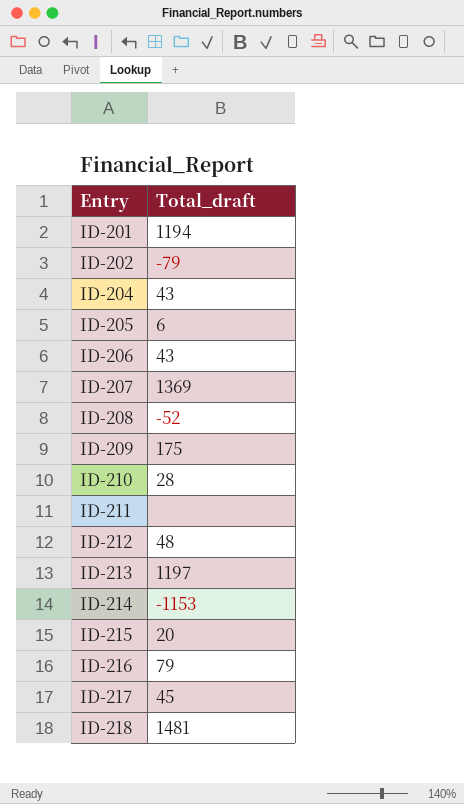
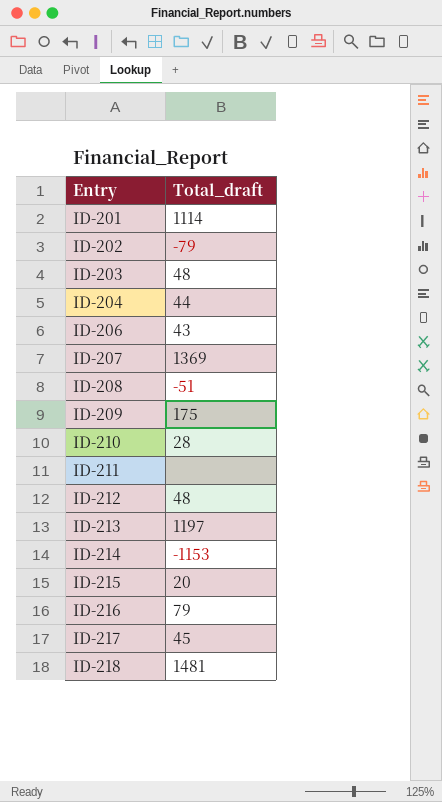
row ID-205: 6 -> none
ID-201 | Total_draft: 1194 -> 1114
row ID-203: none -> 48
ID-204 | Total_draft: 43 -> 44
ID-208 | Total_draft: -52 -> -51

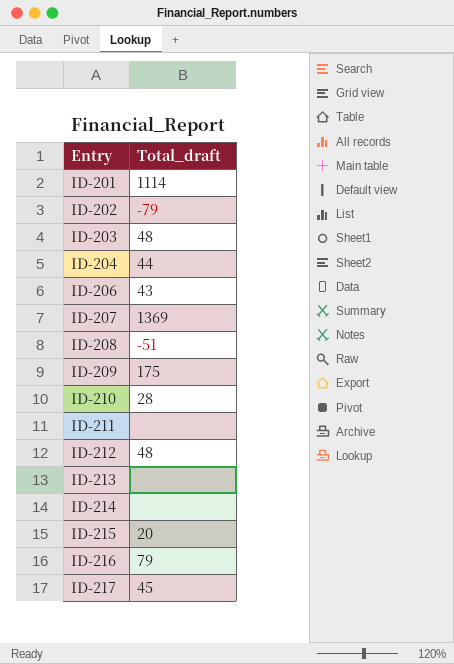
row ID-218: 1481 -> none
ID-213 | Total_draft: 1197 -> none
ID-214 | Total_draft: -1153 -> none

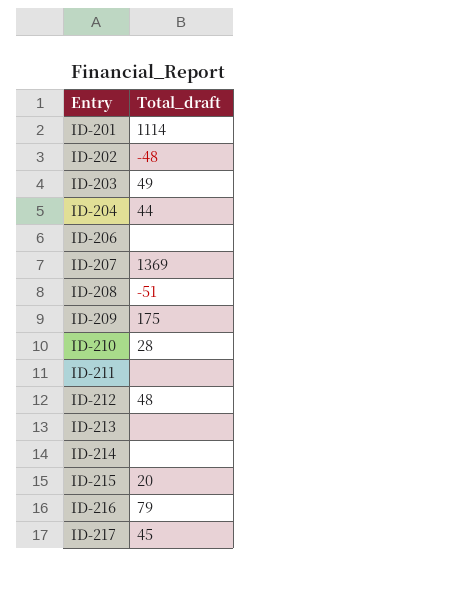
ID-202 | Total_draft: -79 -> -48
ID-203 | Total_draft: 48 -> 49
ID-206 | Total_draft: 43 -> none

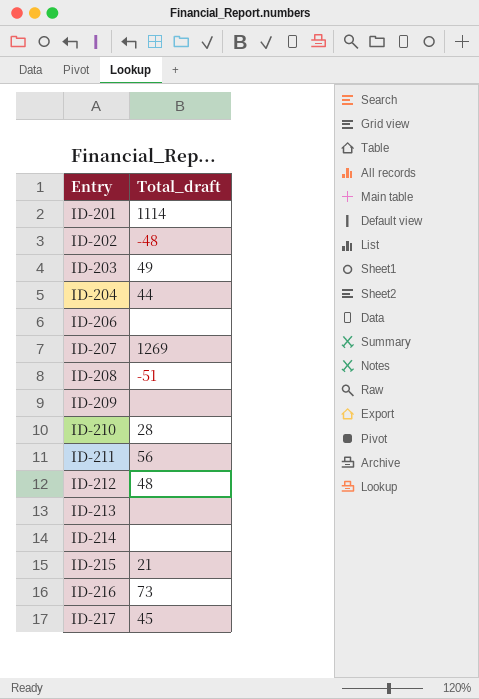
ID-207 | Total_draft: 1369 -> 1269
ID-209 | Total_draft: 175 -> none
ID-211 | Total_draft: none -> 56
ID-215 | Total_draft: 20 -> 21
ID-216 | Total_draft: 79 -> 73

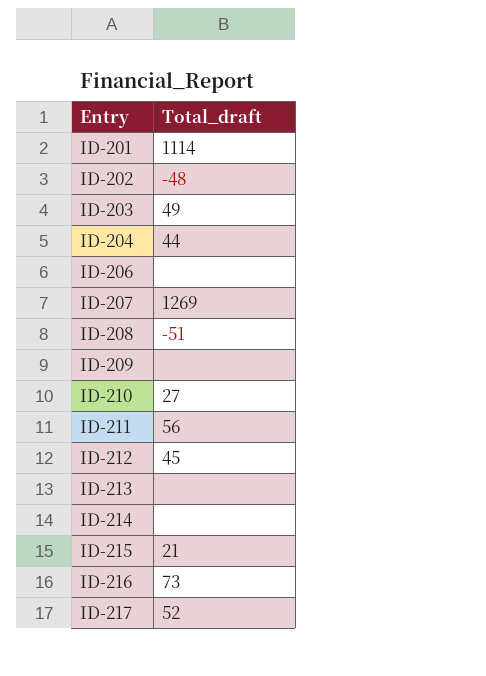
ID-210 | Total_draft: 28 -> 27
ID-212 | Total_draft: 48 -> 45
ID-217 | Total_draft: 45 -> 52

